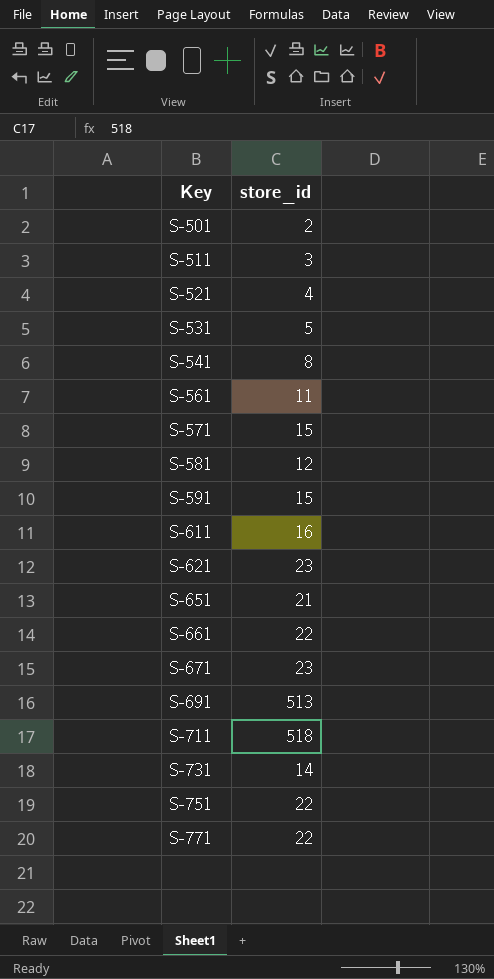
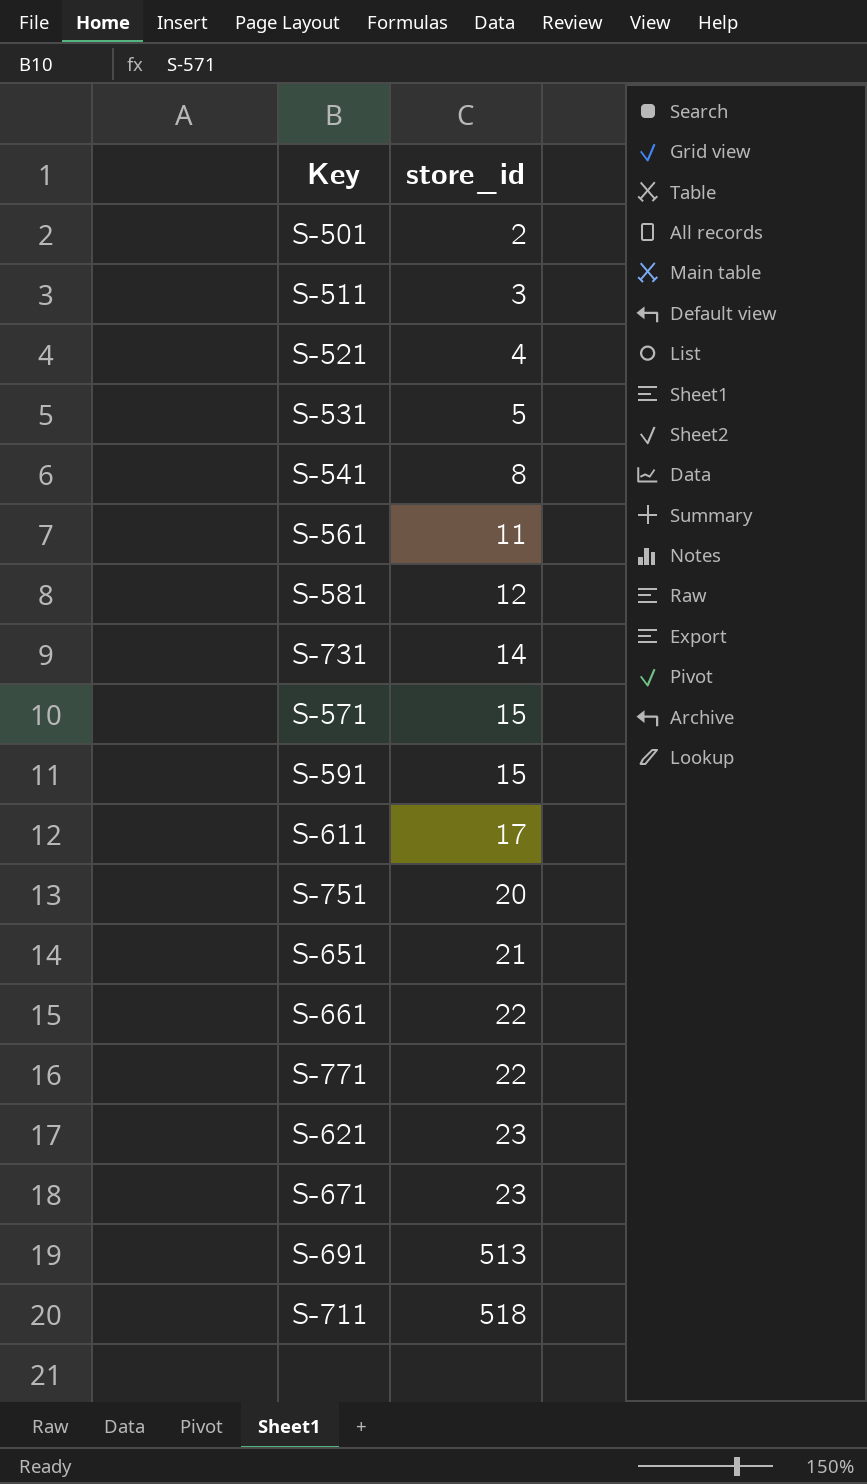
row order: Key ascending -> store_id ascending
S-611 | store_id: 16 -> 17
S-751 | store_id: 22 -> 20

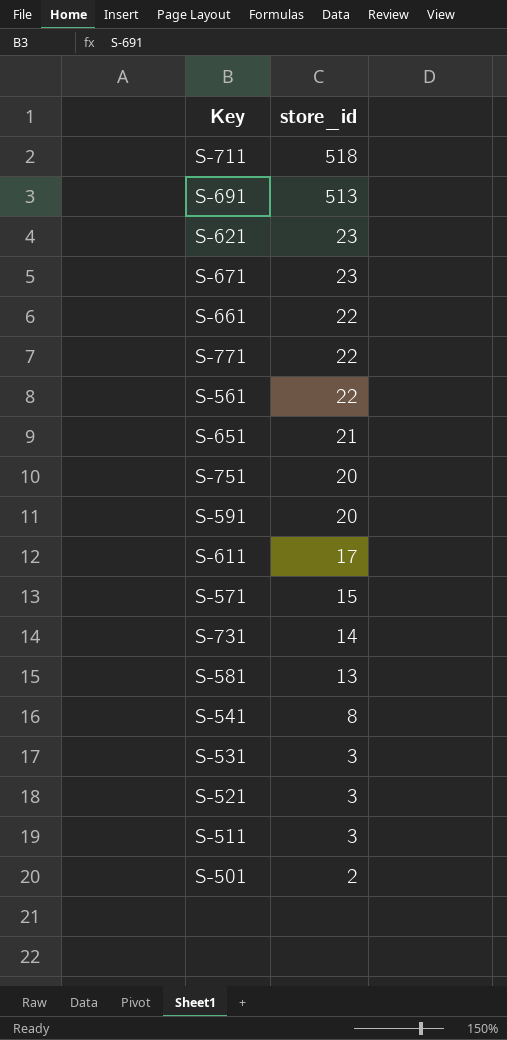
row order: store_id ascending -> store_id descending
S-561 | store_id: 11 -> 22
S-591 | store_id: 15 -> 20
S-581 | store_id: 12 -> 13
S-531 | store_id: 5 -> 3
S-521 | store_id: 4 -> 3

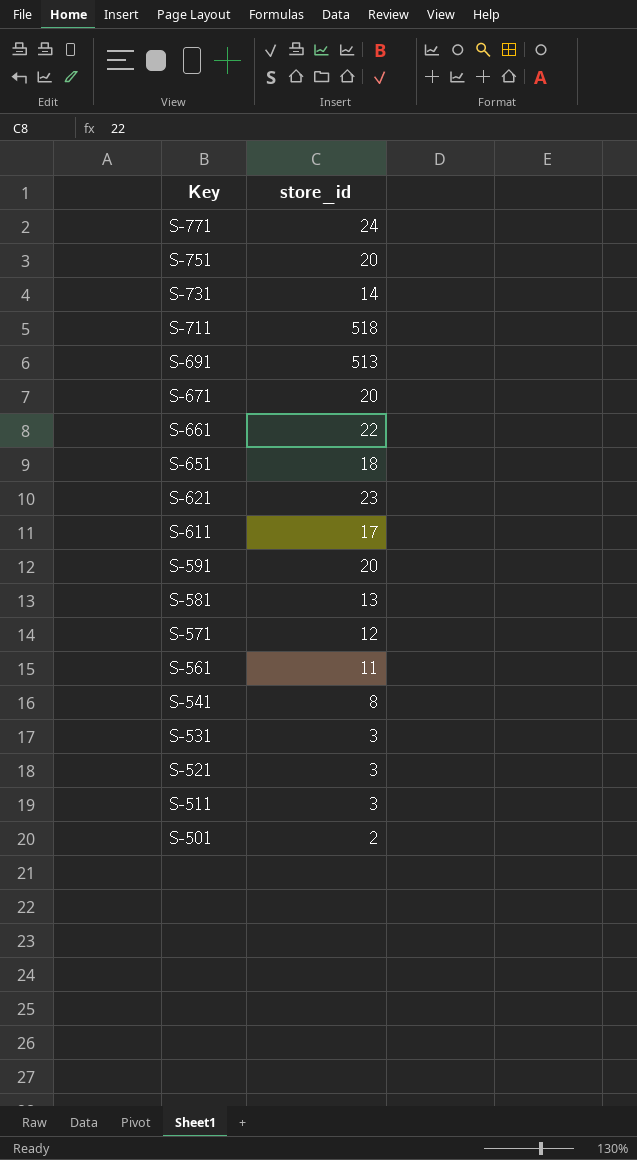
row order: store_id descending -> Key descending
S-771 | store_id: 22 -> 24
S-671 | store_id: 23 -> 20
S-651 | store_id: 21 -> 18
S-571 | store_id: 15 -> 12
S-561 | store_id: 22 -> 11

